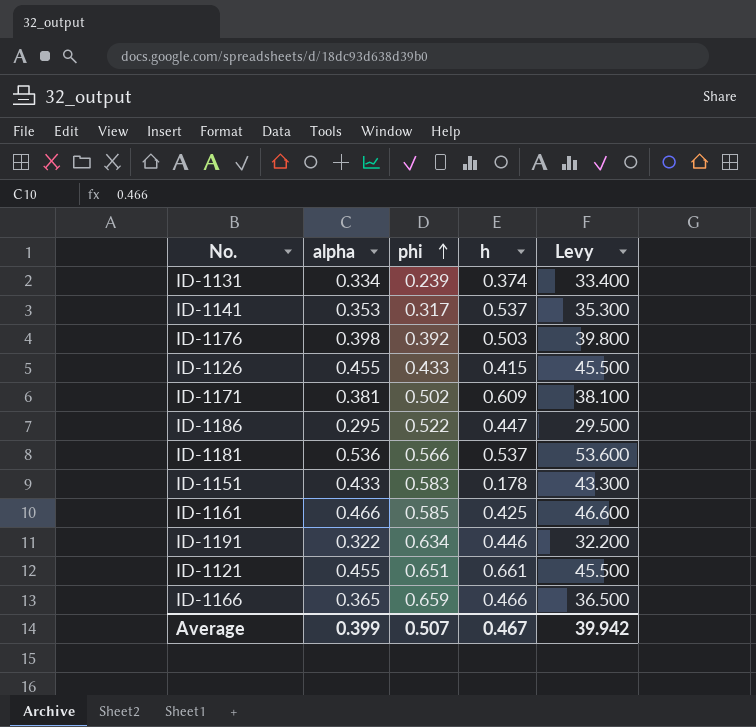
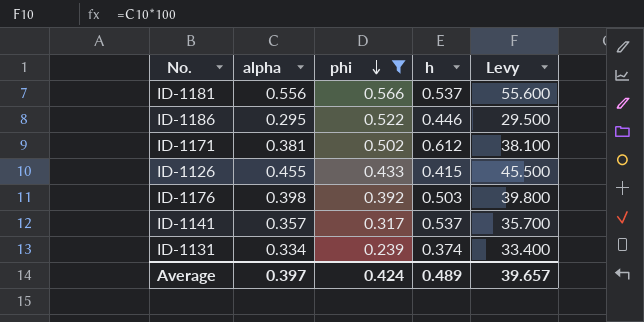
filter: none -> phi <= 0.566
row order: phi ascending -> phi descending
ID-1181 | alpha: 0.536 -> 0.556
ID-1181 | Levy: 53.600 -> 55.600
ID-1186 | h: 0.447 -> 0.446
ID-1171 | h: 0.609 -> 0.612
ID-1141 | alpha: 0.353 -> 0.357
ID-1141 | Levy: 35.300 -> 35.700
Average | alpha: 0.399 -> 0.397
Average | phi: 0.507 -> 0.424
Average | h: 0.467 -> 0.489
Average | Levy: 39.942 -> 39.657

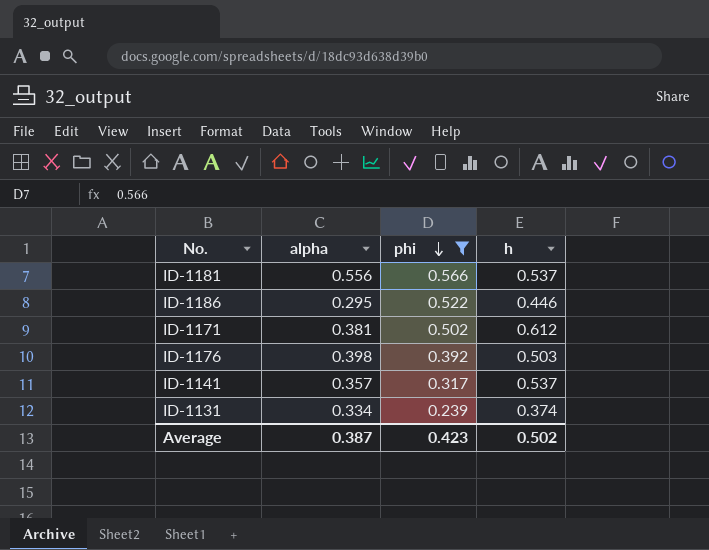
column Levy | formula: [alpha] * 100 -> none
row ID-1126: 0.455 | 0.433 | 0.415 | 45.500 -> none
Average | alpha: 0.397 -> 0.387
Average | phi: 0.424 -> 0.423
Average | h: 0.489 -> 0.502

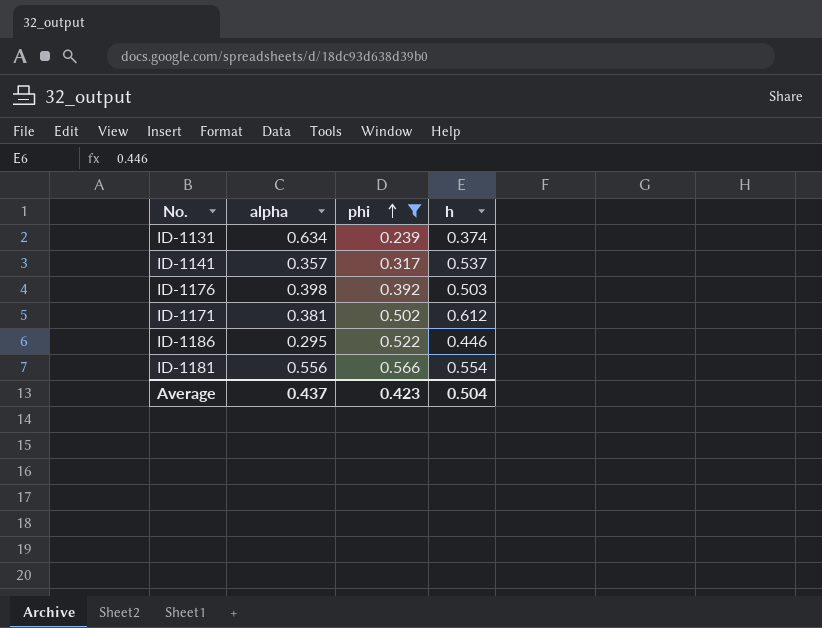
row order: phi descending -> phi ascending
ID-1131 | alpha: 0.334 -> 0.634
ID-1181 | h: 0.537 -> 0.554
Average | alpha: 0.387 -> 0.437
Average | h: 0.502 -> 0.504

